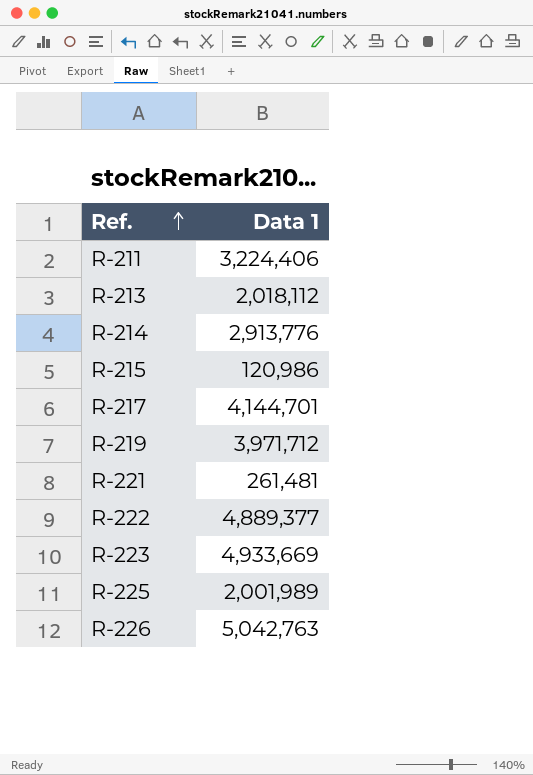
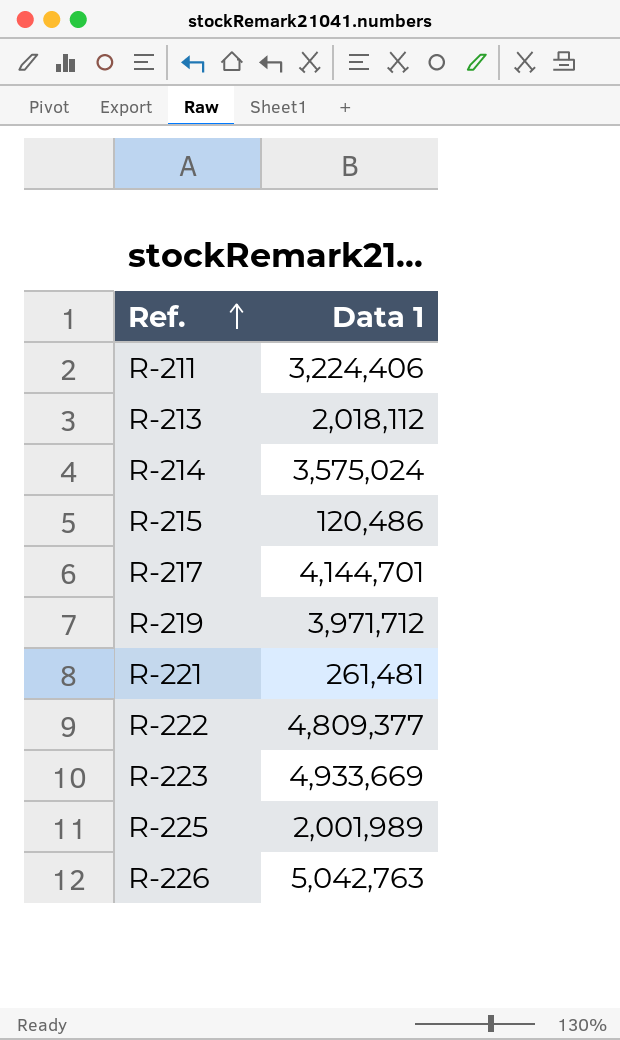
R-214 | Data 1: 2,913,776 -> 3,575,024
R-215 | Data 1: 120,986 -> 120,486
R-222 | Data 1: 4,889,377 -> 4,809,377

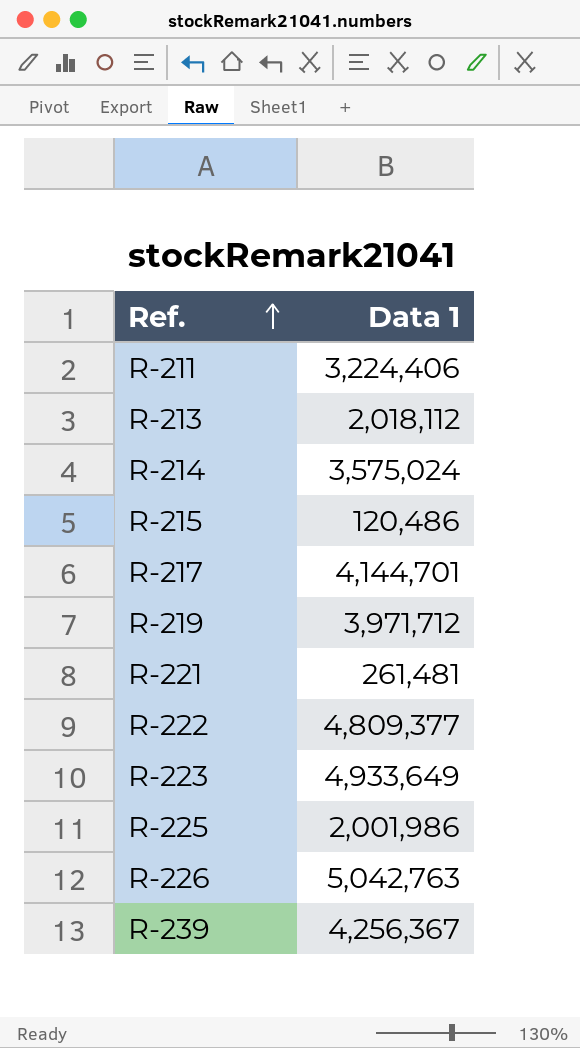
R-223 | Data 1: 4,933,669 -> 4,933,649
R-225 | Data 1: 2,001,989 -> 2,001,986
row R-239: none -> 4,256,367

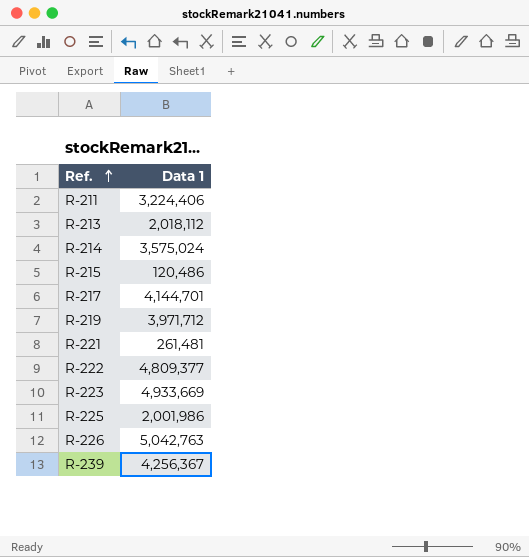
R-223 | Data 1: 4,933,649 -> 4,933,669

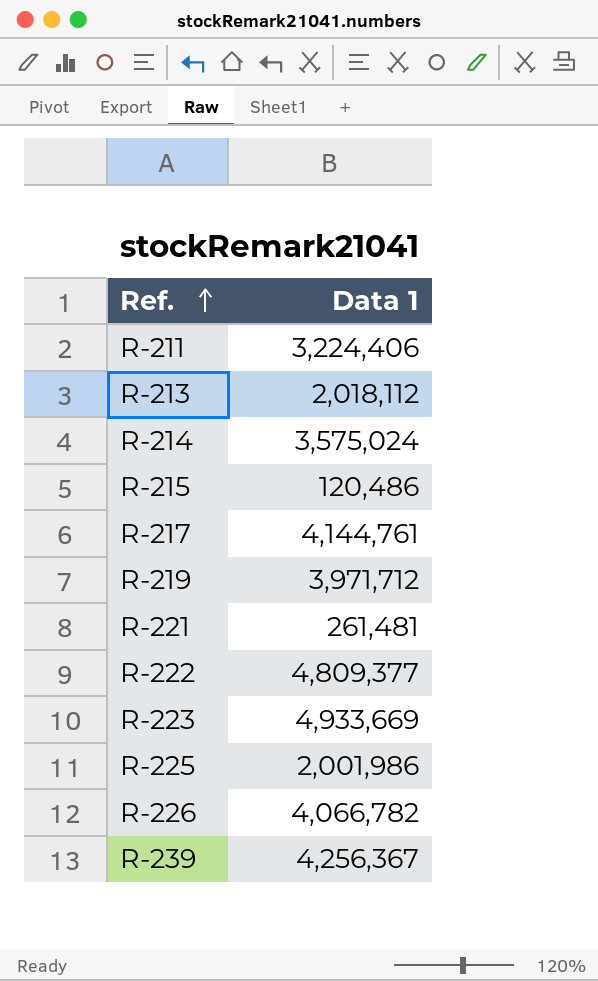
R-217 | Data 1: 4,144,701 -> 4,144,761
R-226 | Data 1: 5,042,763 -> 4,066,782

